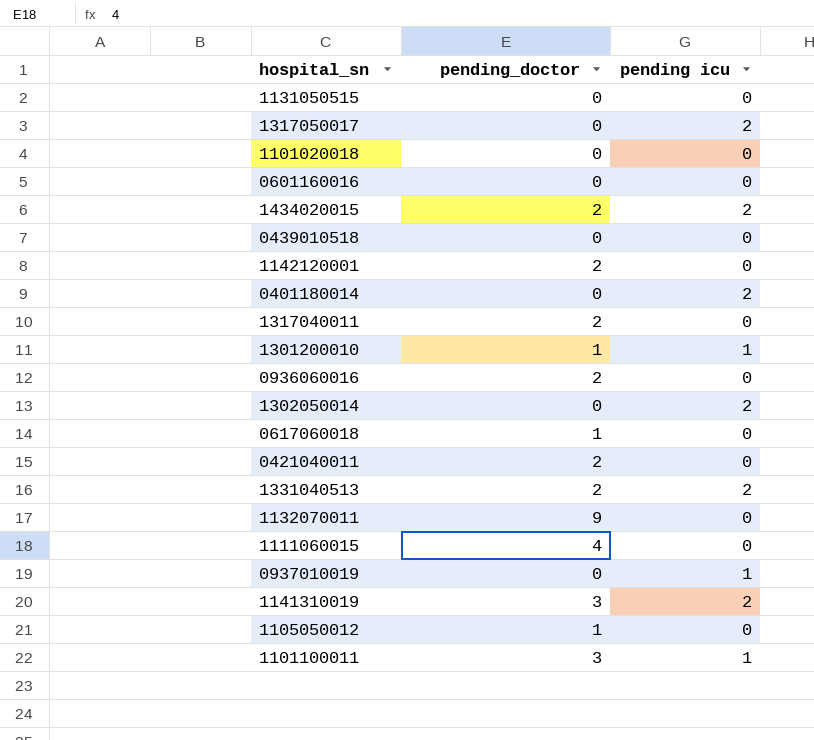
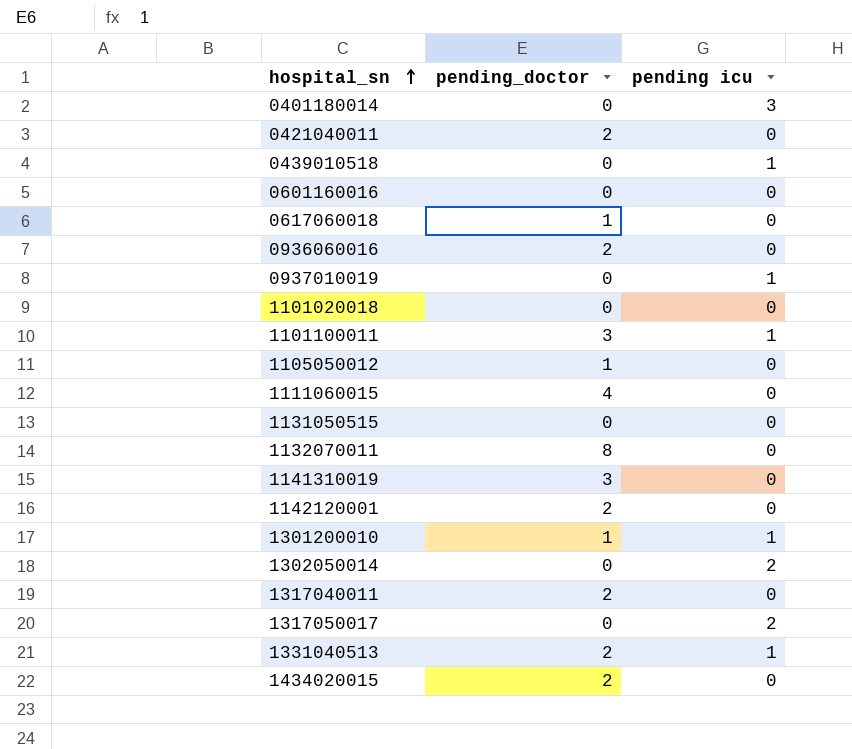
row order: none -> hospital_sn ascending
0401180014 | pending icu: 2 -> 3
0439010518 | pending icu: 0 -> 1
1132070011 | pending_doctor: 9 -> 8
1141310019 | pending icu: 2 -> 0
1331040513 | pending icu: 2 -> 1
1434020015 | pending icu: 2 -> 0

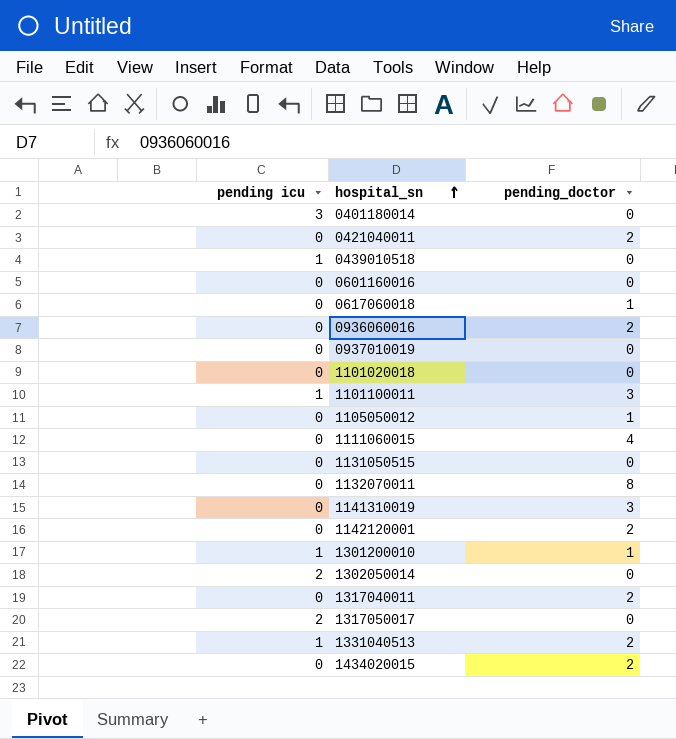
column pending icu | position: 3 -> 1
0937010019 | pending icu: 1 -> 0

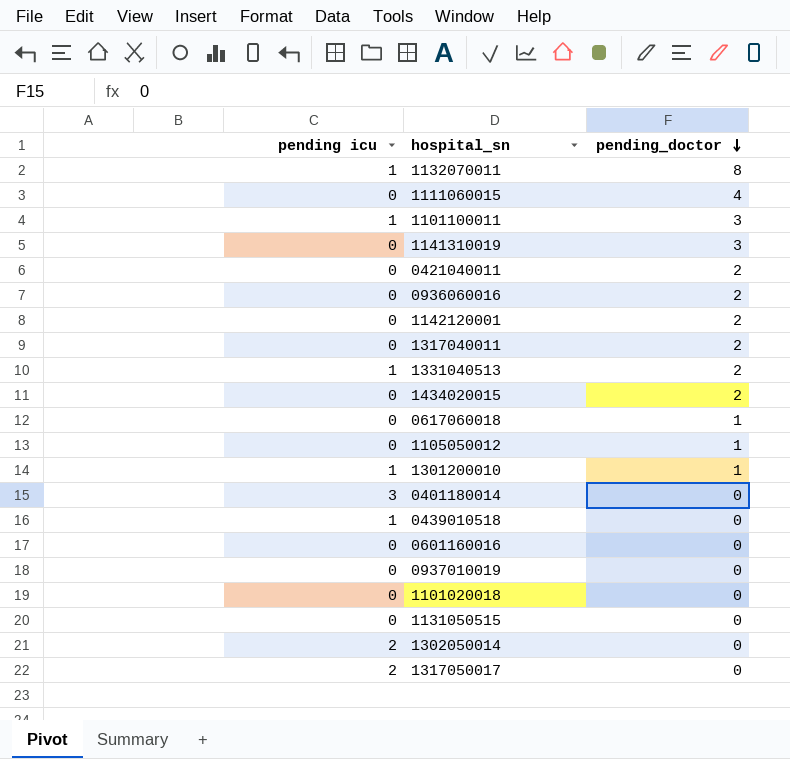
row order: hospital_sn ascending -> pending_doctor descending
1132070011 | pending icu: 0 -> 1

